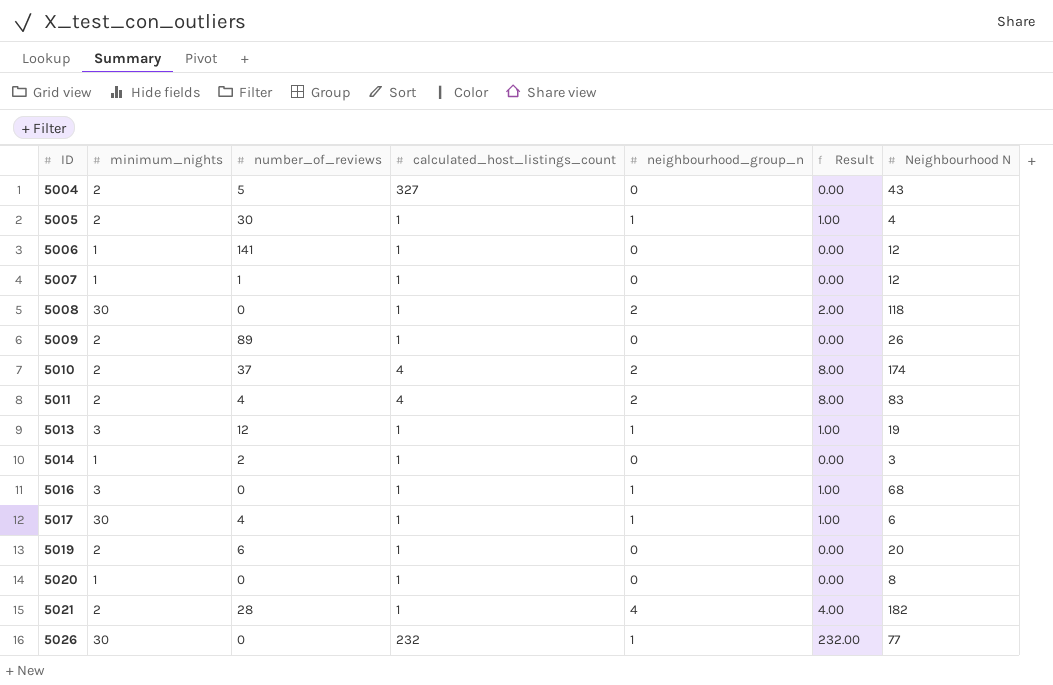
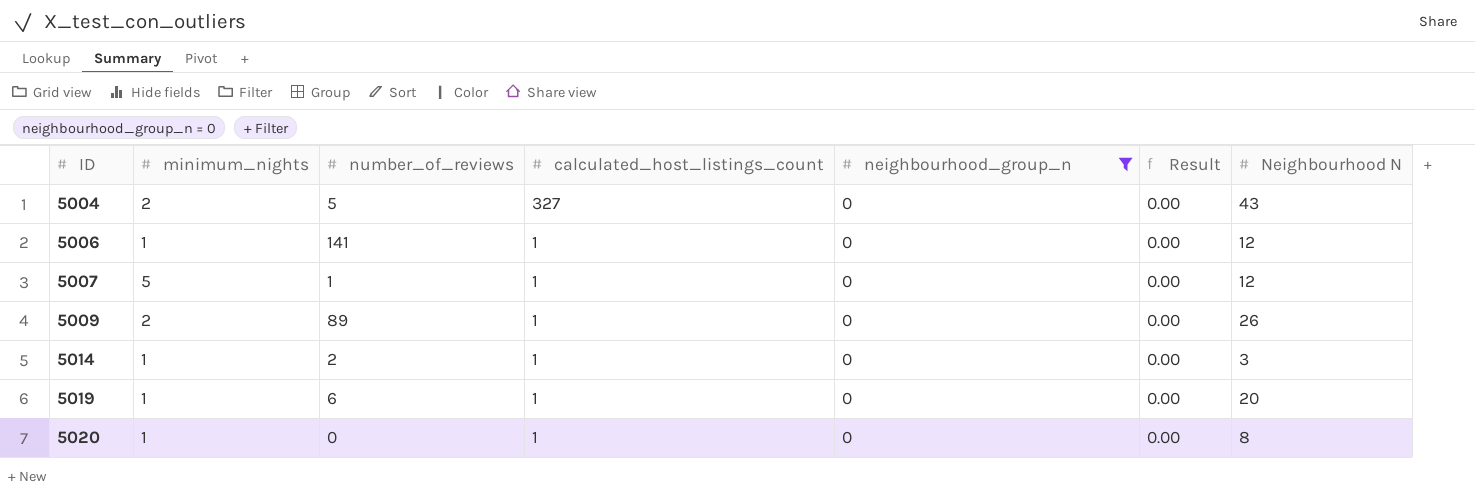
filter: none -> neighbourhood_group_n = 0
5007 | minimum_nights: 1 -> 5
5019 | minimum_nights: 2 -> 1

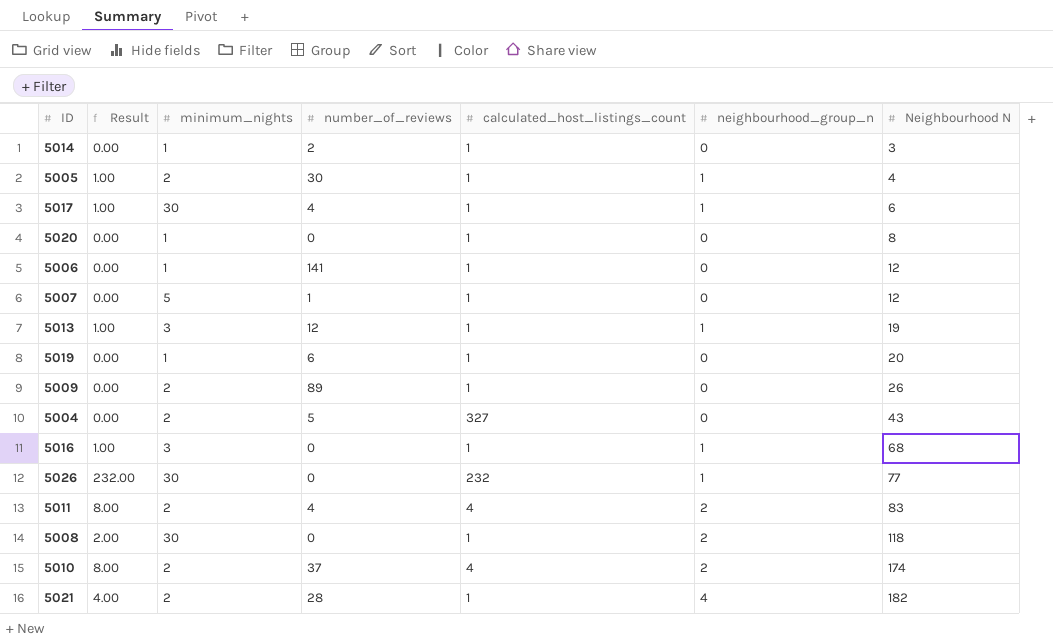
filter: neighbourhood_group_n = 0 -> none
row order: ID ascending -> Neighbourhood N ascending
column Result | position: 6 -> 2

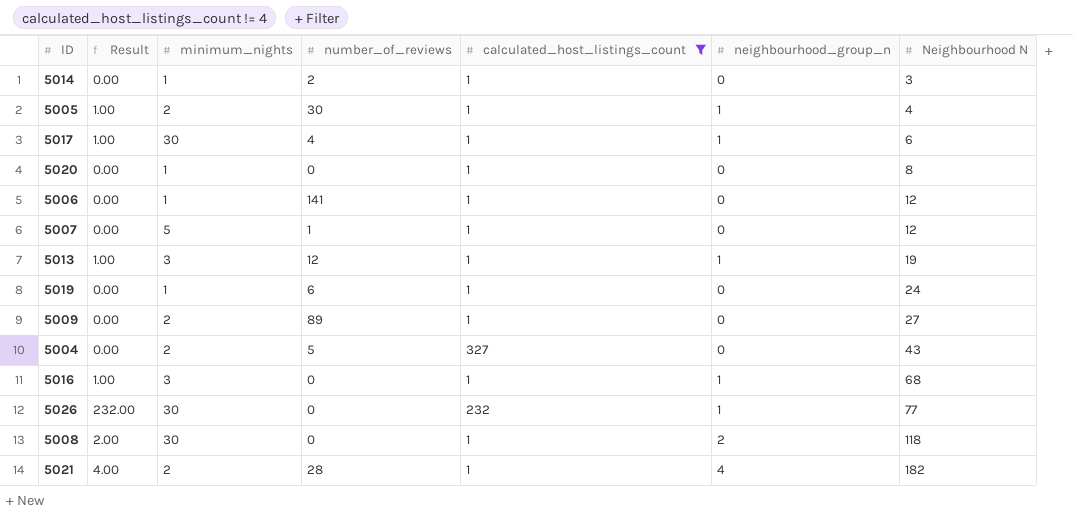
filter: none -> calculated_host_listings_count != 4
5019 | Neighbourhood N: 20 -> 24
5009 | Neighbourhood N: 26 -> 27

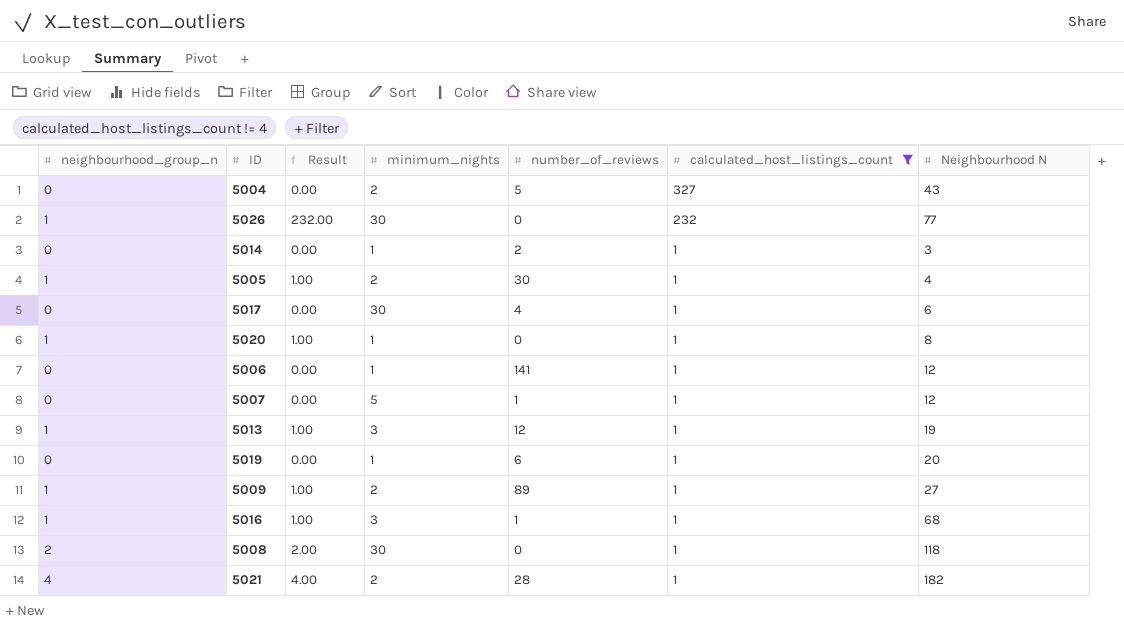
row order: Neighbourhood N ascending -> calculated_host_listings_count descending
column neighbourhood_group_n | position: 6 -> 1
5017 | neighbourhood_group_n: 1 -> 0
5017 | Result: 1.00 -> 0.00
5020 | neighbourhood_group_n: 0 -> 1
5020 | Result: 0.00 -> 1.00
5019 | Neighbourhood N: 24 -> 20
5009 | neighbourhood_group_n: 0 -> 1
5009 | Result: 0.00 -> 1.00
5016 | number_of_reviews: 0 -> 1

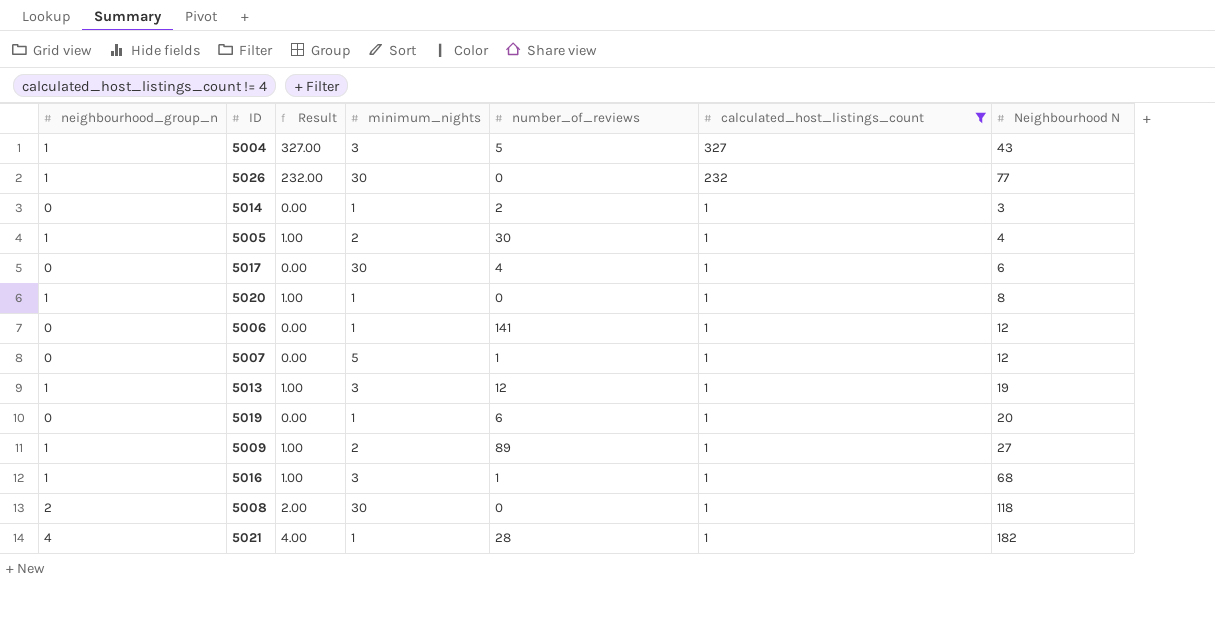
5004 | neighbourhood_group_n: 0 -> 1
5004 | Result: 0.00 -> 327.00
5004 | minimum_nights: 2 -> 3
5021 | minimum_nights: 2 -> 1

